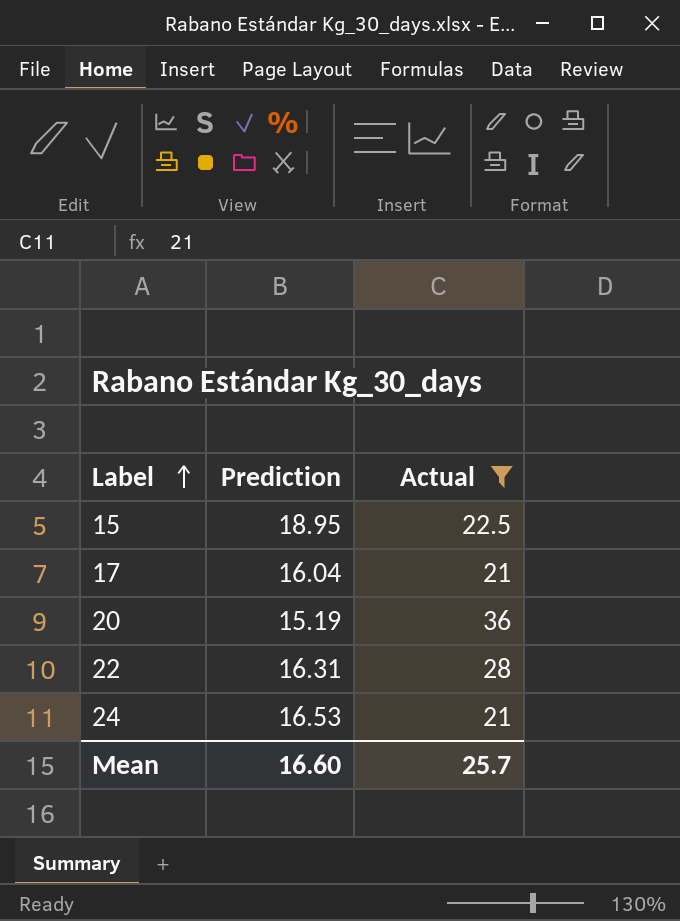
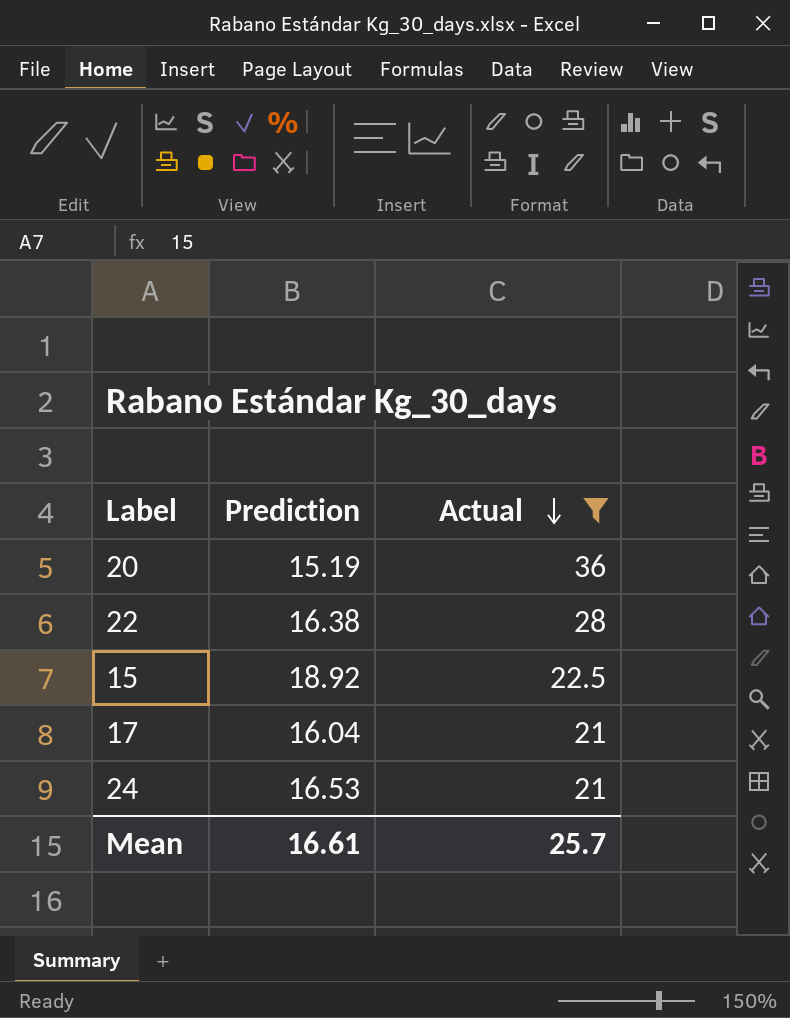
row order: Label ascending -> Actual descending
22 | Prediction: 16.31 -> 16.38
15 | Prediction: 18.95 -> 18.92
Mean | Prediction: 16.60 -> 16.61

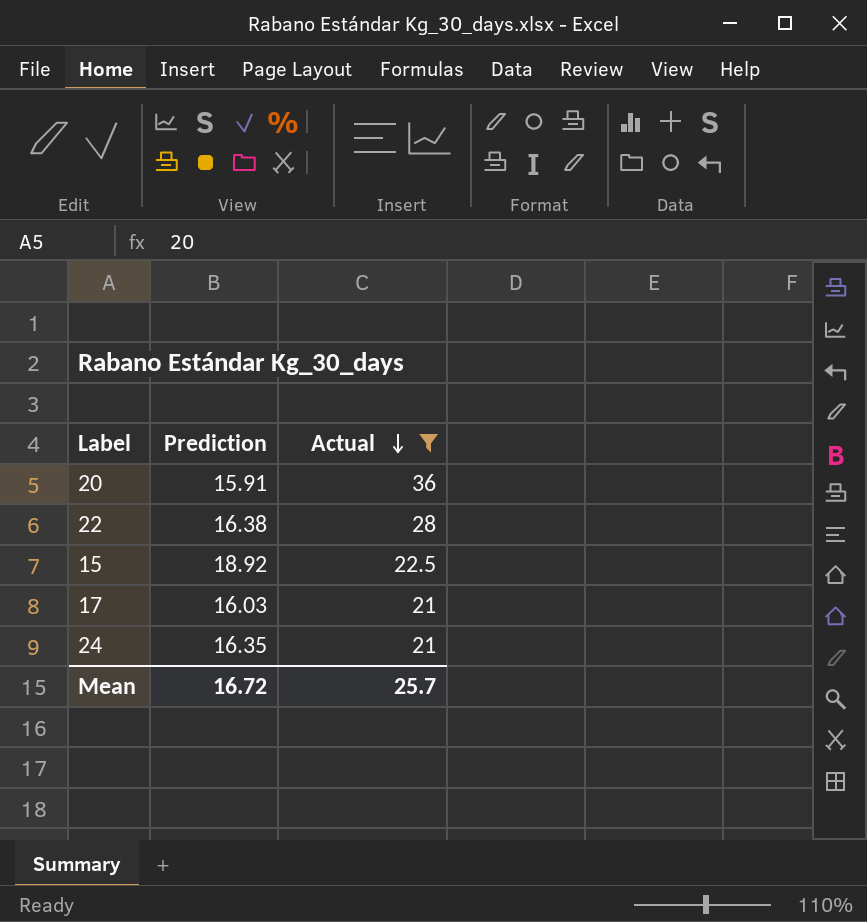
20 | Prediction: 15.19 -> 15.91
17 | Prediction: 16.04 -> 16.03
24 | Prediction: 16.53 -> 16.35
Mean | Prediction: 16.61 -> 16.72

